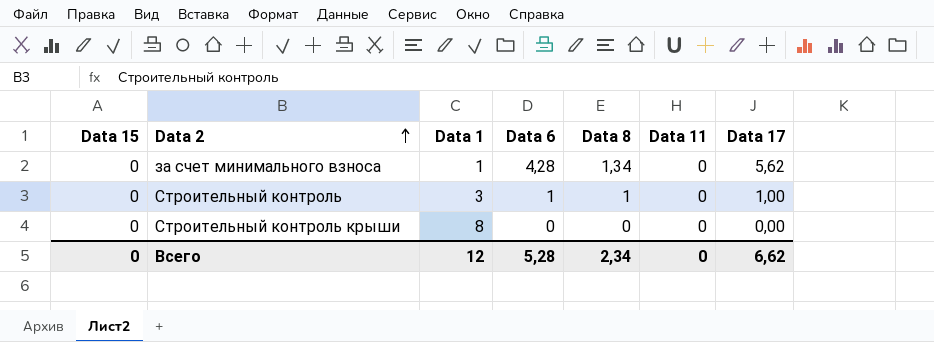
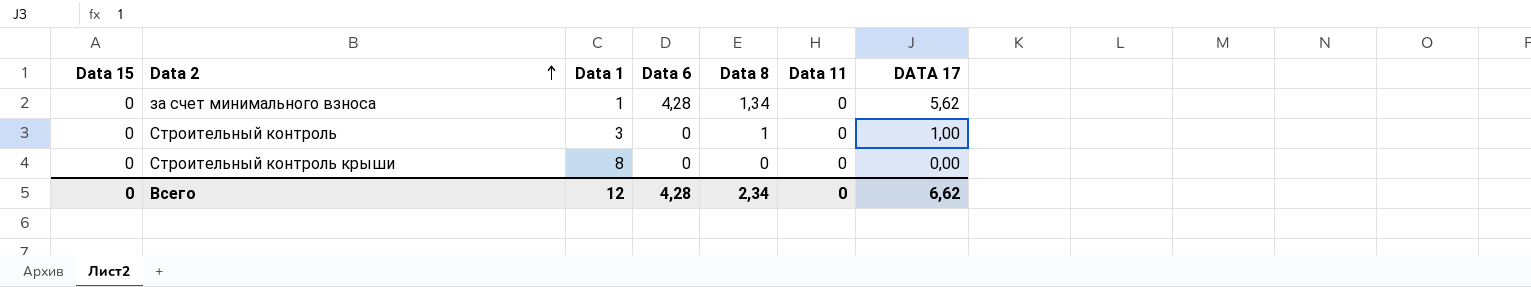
column name: Data 17 -> DATA 17
Строительный контроль | Data 6: 1 -> 0
Всего | Data 6: 5,28 -> 4,28

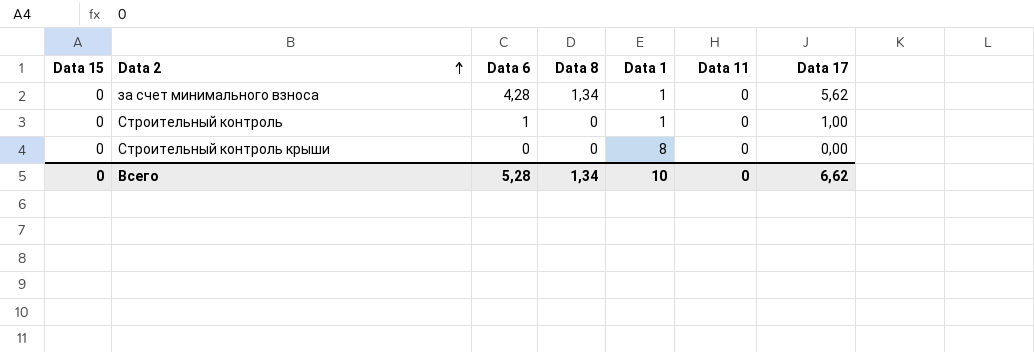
column Data 1 | position: 3 -> 5
column name: DATA 17 -> Data 17
Строительный контроль | Data 6: 0 -> 1
Строительный контроль | Data 8: 1 -> 0
Строительный контроль | Data 1: 3 -> 1
Всего | Data 6: 4,28 -> 5,28
Всего | Data 8: 2,34 -> 1,34
Всего | Data 1: 12 -> 10

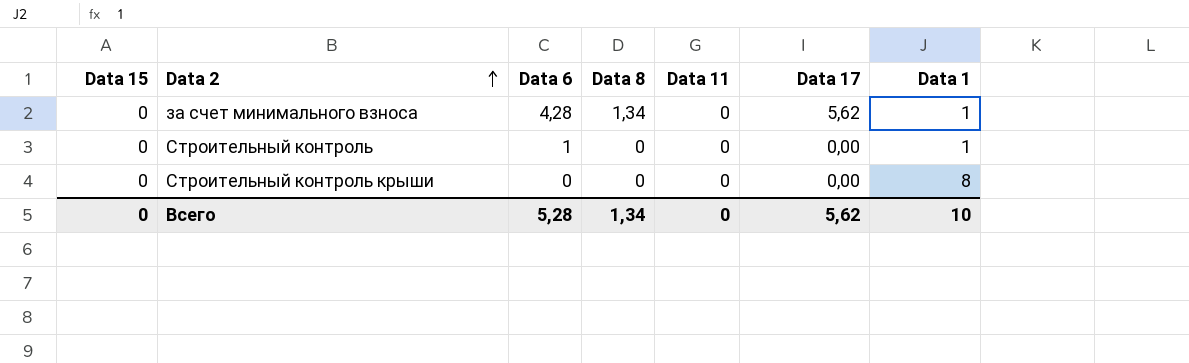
column Data 1 | position: 5 -> 7
Строительный контроль | Data 17: 1,00 -> 0,00
Всего | Data 17: 6,62 -> 5,62

